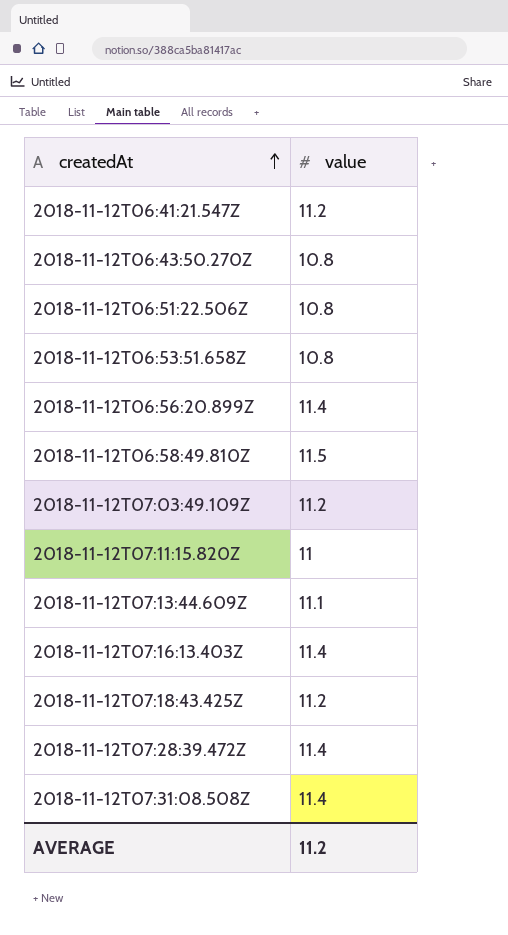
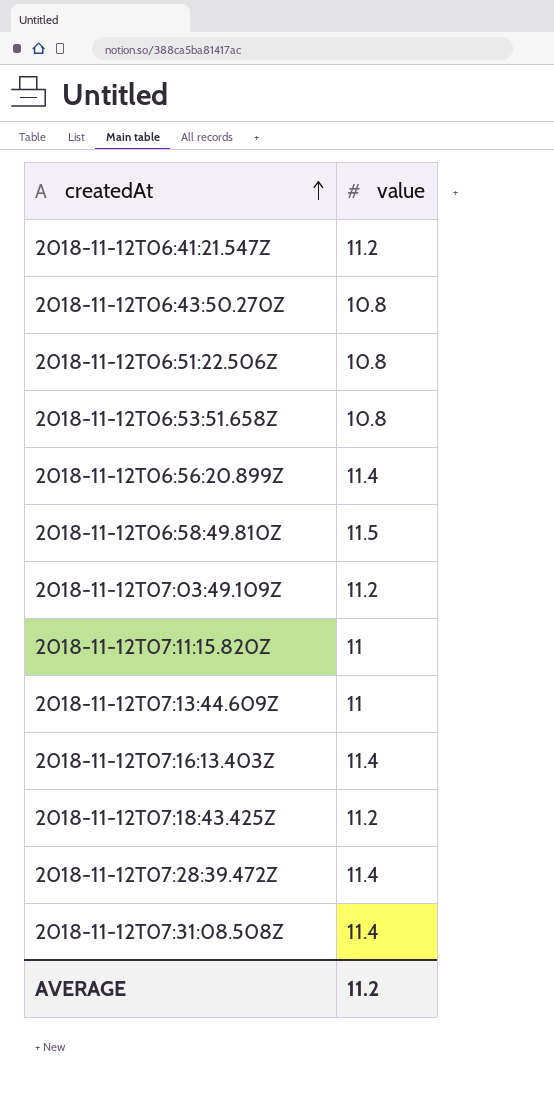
2018-11-12T07:13:44.609Z | value: 11.1 -> 11

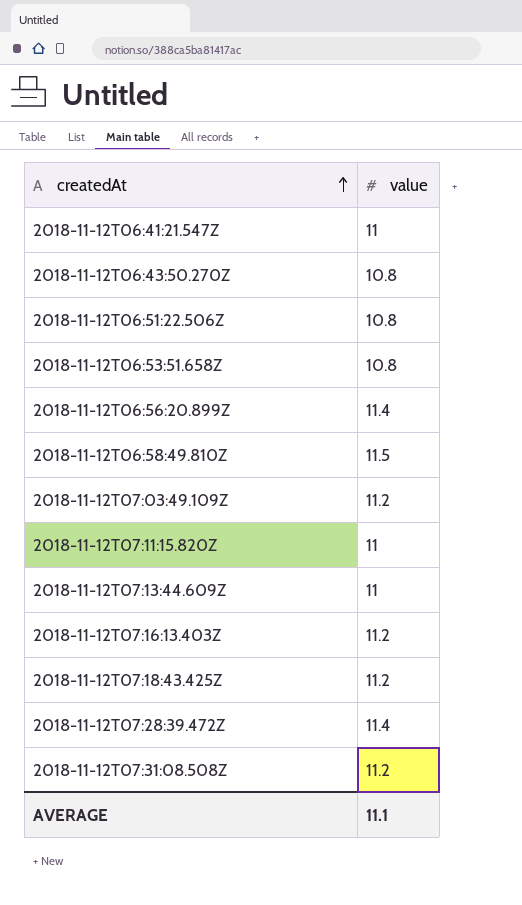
2018-11-12T06:41:21.547Z | value: 11.2 -> 11
2018-11-12T07:16:13.403Z | value: 11.4 -> 11.2
2018-11-12T07:31:08.508Z | value: 11.4 -> 11.2
AVERAGE | value: 11.2 -> 11.1

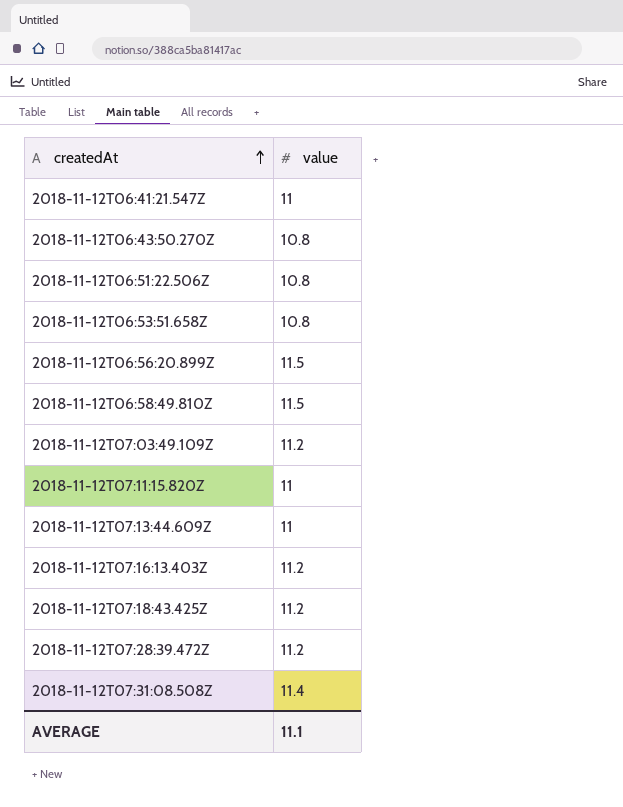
2018-11-12T06:56:20.899Z | value: 11.4 -> 11.5
2018-11-12T07:28:39.472Z | value: 11.4 -> 11.2
2018-11-12T07:31:08.508Z | value: 11.2 -> 11.4

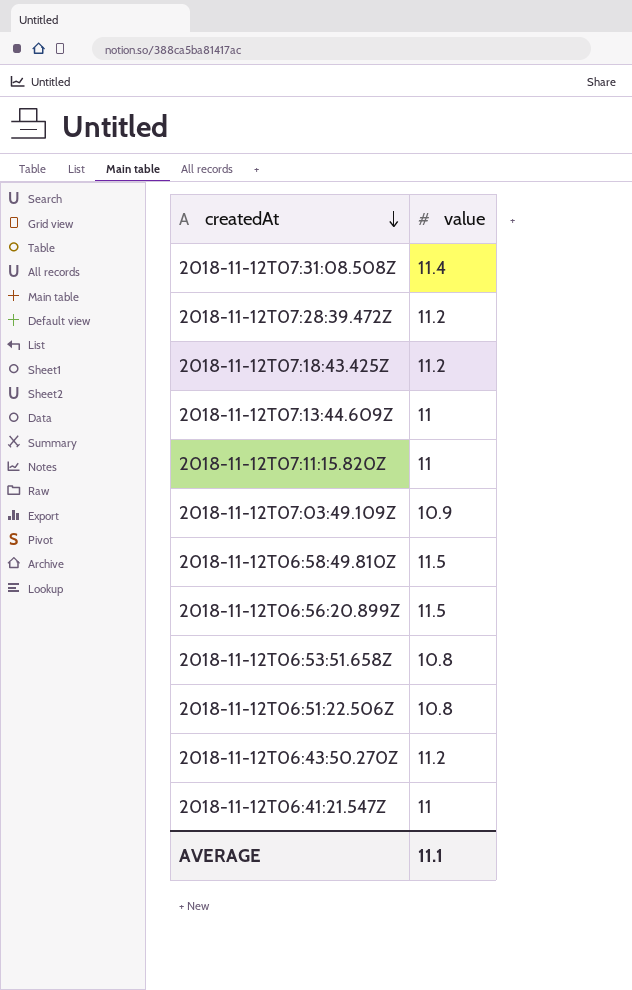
row order: createdAt ascending -> createdAt descending
row 2018-11-12T07:16:13.403Z: 11.2 -> none
2018-11-12T07:03:49.109Z | value: 11.2 -> 10.9
2018-11-12T06:43:50.270Z | value: 10.8 -> 11.2

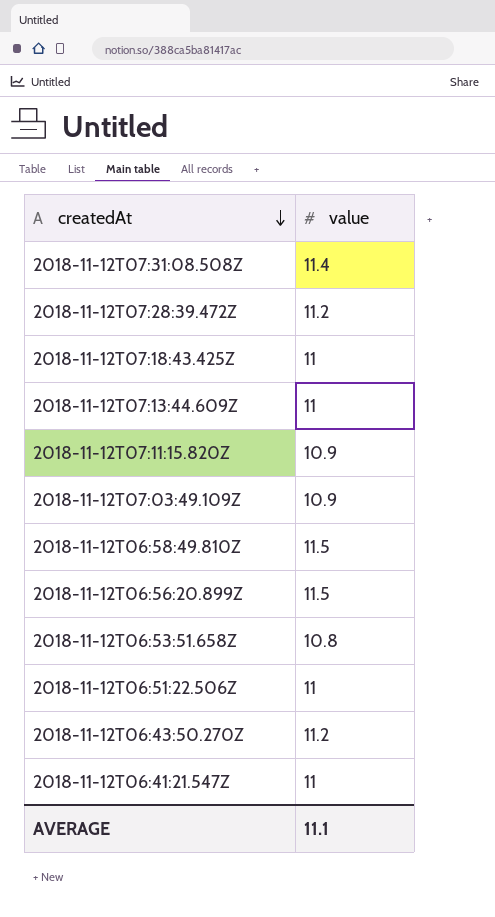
2018-11-12T07:18:43.425Z | value: 11.2 -> 11
2018-11-12T07:11:15.820Z | value: 11 -> 10.9
2018-11-12T06:51:22.506Z | value: 10.8 -> 11

